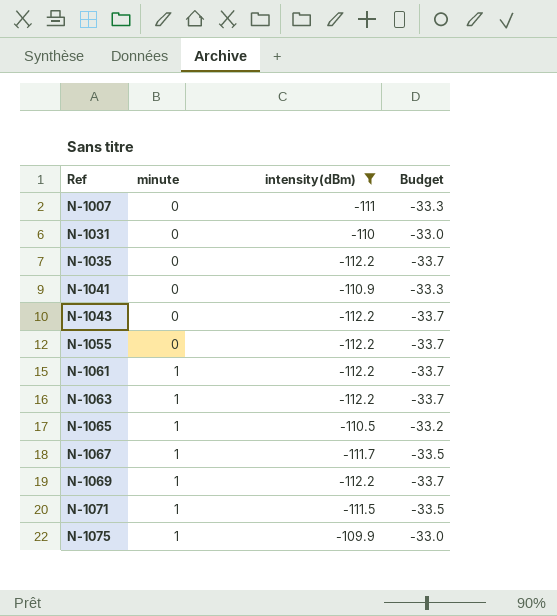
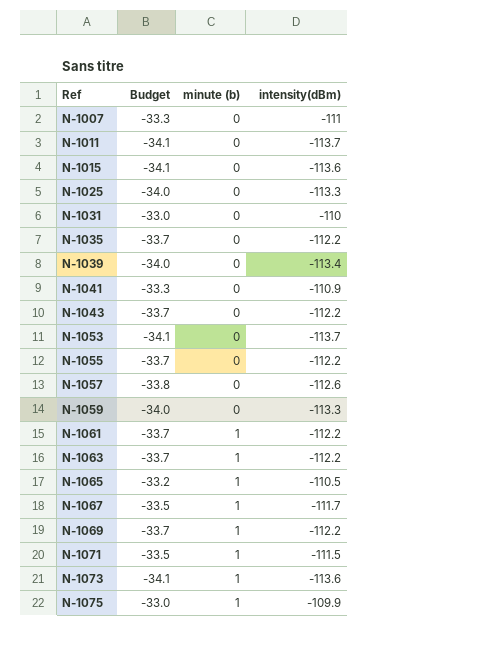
filter: intensity(dBm) >= -112.2 -> none
column Budget | position: 4 -> 2
column name: minute -> minute (b)

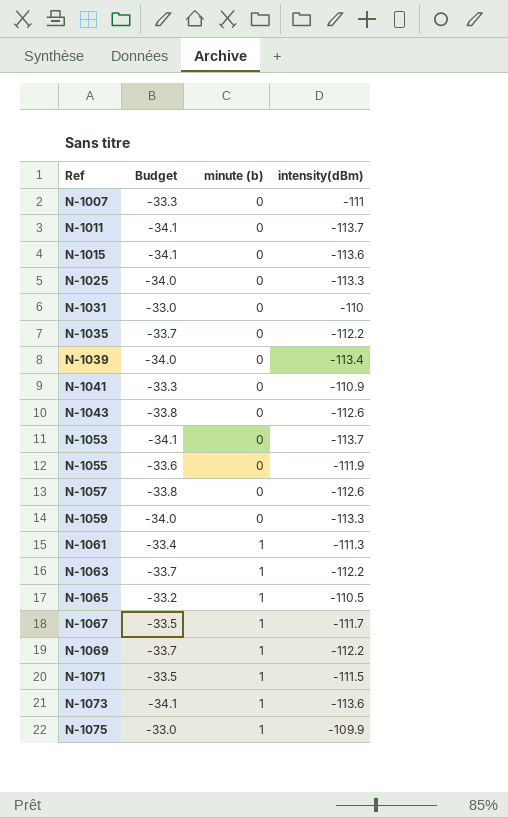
N-1043 | Budget: -33.7 -> -33.8
N-1043 | intensity(dBm): -112.2 -> -112.6
N-1055 | Budget: -33.7 -> -33.6
N-1055 | intensity(dBm): -112.2 -> -111.9
N-1061 | Budget: -33.7 -> -33.4
N-1061 | intensity(dBm): -112.2 -> -111.3

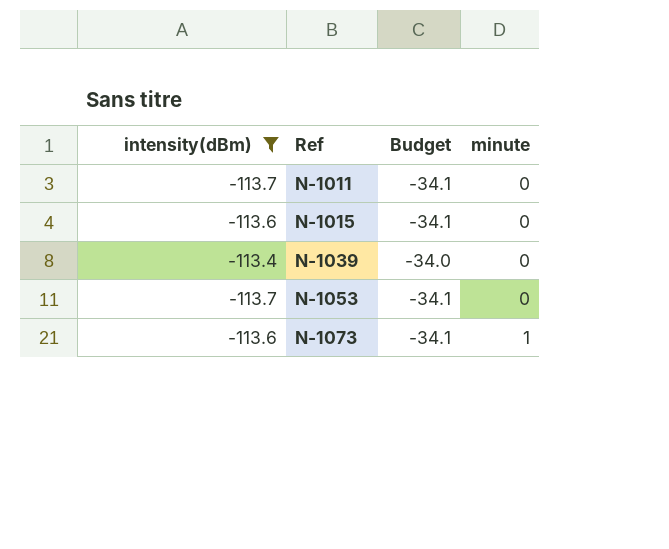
filter: none -> intensity(dBm) <= -113.4
column intensity(dBm) | position: 4 -> 1
column name: minute (b) -> minute

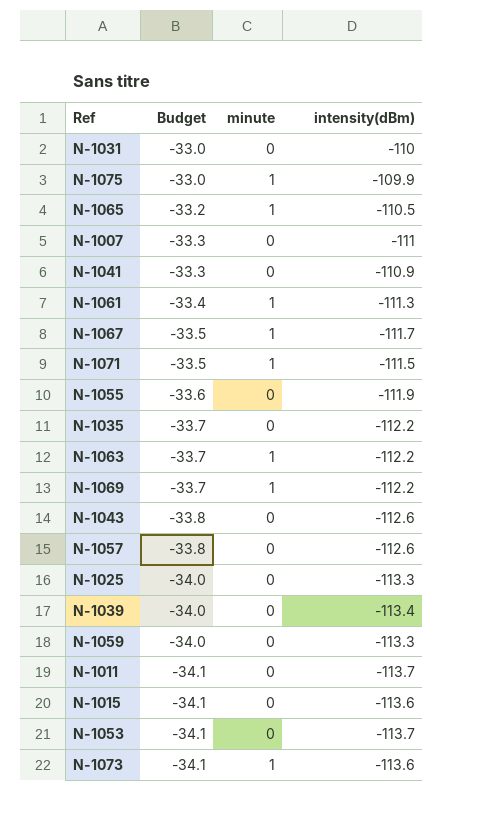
filter: intensity(dBm) <= -113.4 -> none
row order: Ref ascending -> Budget descending
column intensity(dBm) | position: 1 -> 4

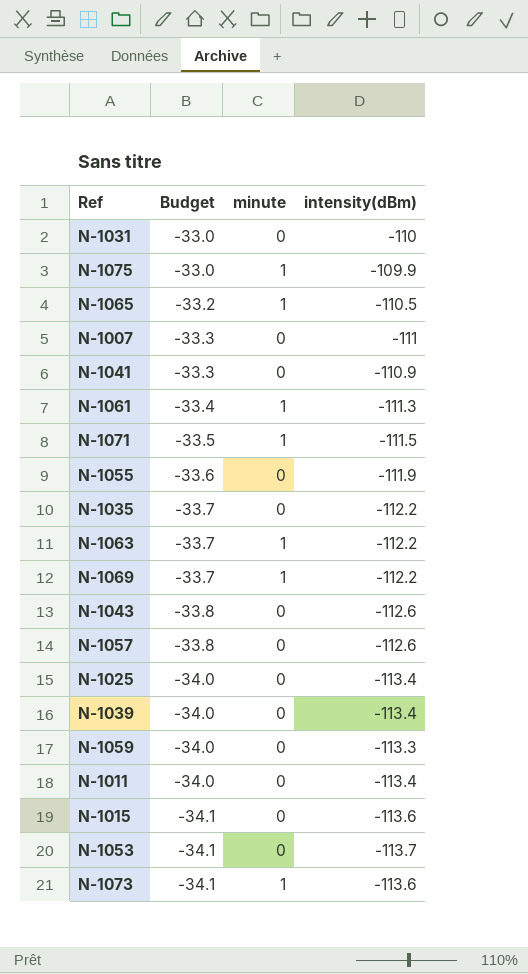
row N-1067: -33.5 | 1 | -111.7 -> none
N-1025 | intensity(dBm): -113.3 -> -113.4
N-1011 | Budget: -34.1 -> -34.0
N-1011 | intensity(dBm): -113.7 -> -113.4

